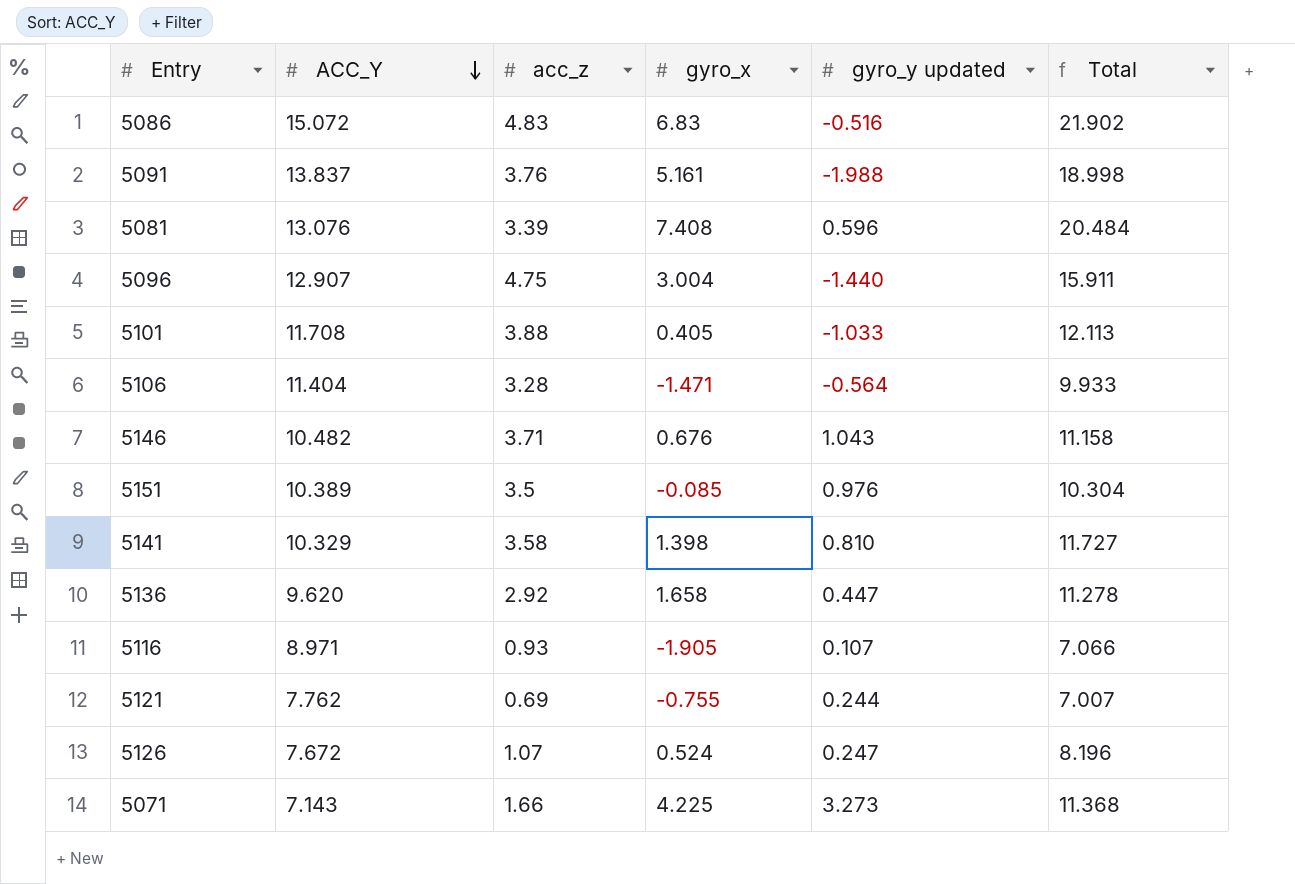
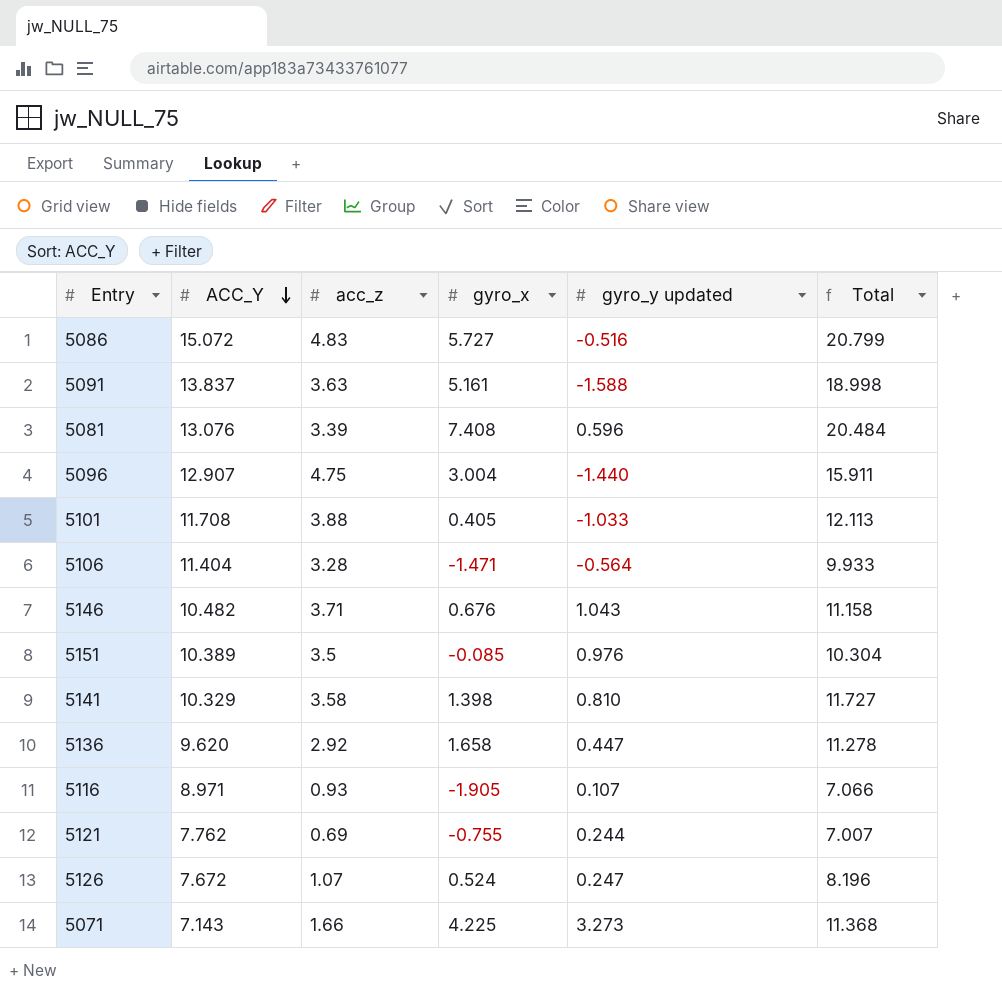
5086 | gyro_x: 6.83 -> 5.727
5086 | Total: 21.902 -> 20.799
5091 | acc_z: 3.76 -> 3.63
5091 | gyro_y updated: -1.988 -> -1.588

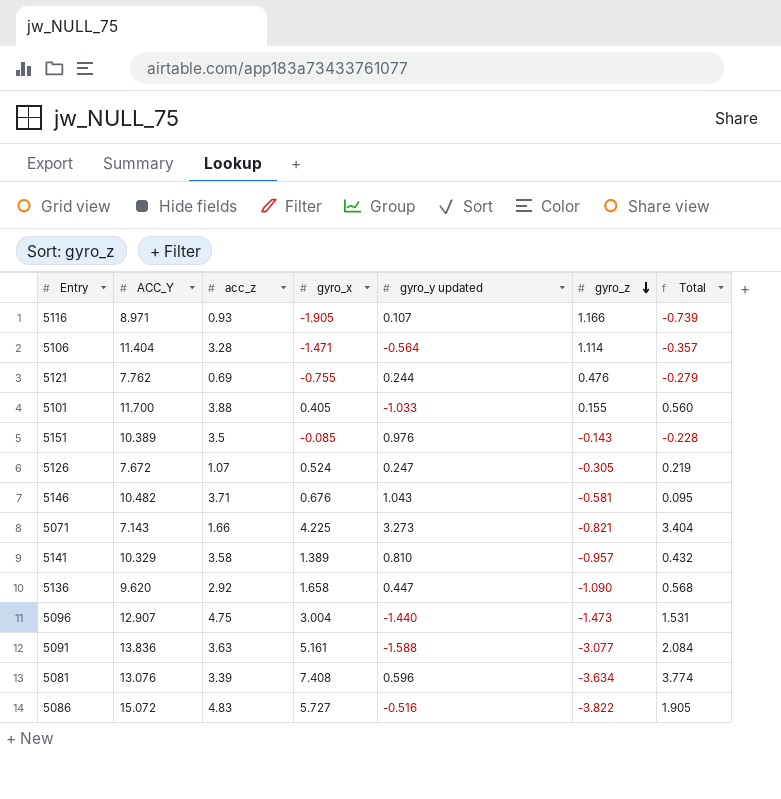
row order: ACC_Y descending -> gyro_z descending
column gyro_z | position: none -> 6
column Total | formula: [ACC_Y] + [gyro_x] -> [gyro_x] + [gyro_z]
5101 | ACC_Y: 11.708 -> 11.700
5141 | gyro_x: 1.398 -> 1.389
5091 | ACC_Y: 13.837 -> 13.836

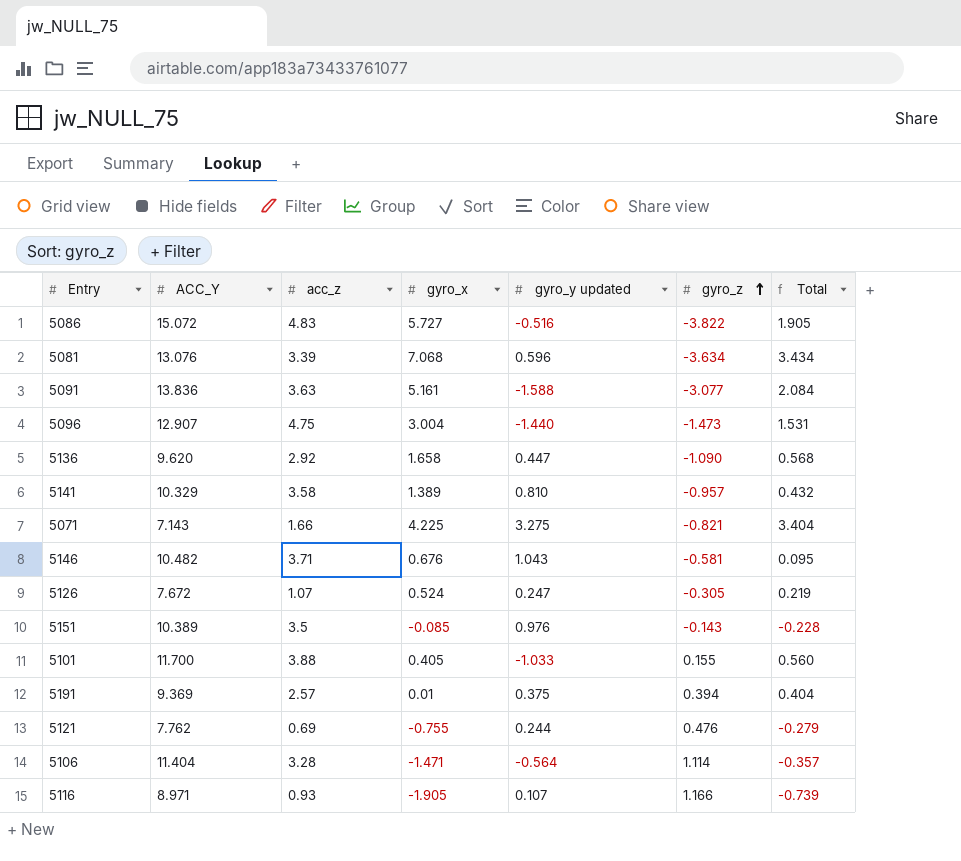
row order: gyro_z descending -> gyro_z ascending
5081 | gyro_x: 7.408 -> 7.068
5081 | Total: 3.774 -> 3.434
5071 | gyro_y updated: 3.273 -> 3.275
row 5191: none -> 9.369 | 2.57 | 0.01 | 0.375 | 0.394 | 0.404

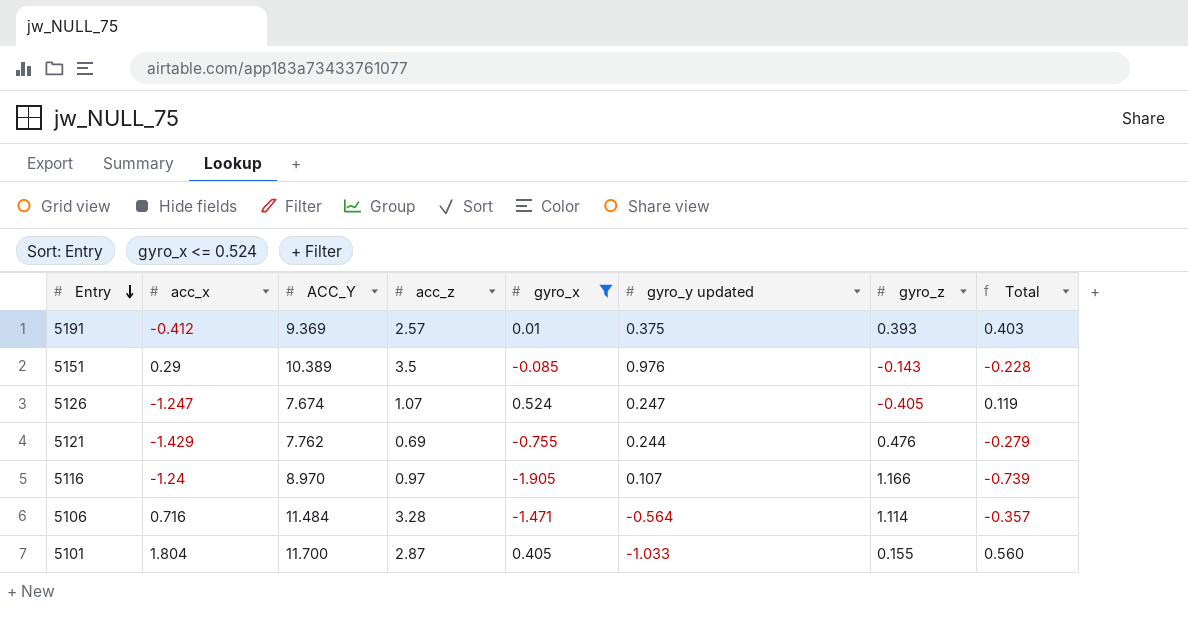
filter: none -> gyro_x <= 0.524
row order: gyro_z ascending -> Entry descending
column acc_x | position: none -> 2
5191 | gyro_z: 0.394 -> 0.393
5191 | Total: 0.404 -> 0.403
5126 | ACC_Y: 7.672 -> 7.674
5126 | gyro_z: -0.305 -> -0.405
5126 | Total: 0.219 -> 0.119
5116 | ACC_Y: 8.971 -> 8.970
5116 | acc_z: 0.93 -> 0.97
5106 | ACC_Y: 11.404 -> 11.484
5101 | acc_z: 3.88 -> 2.87

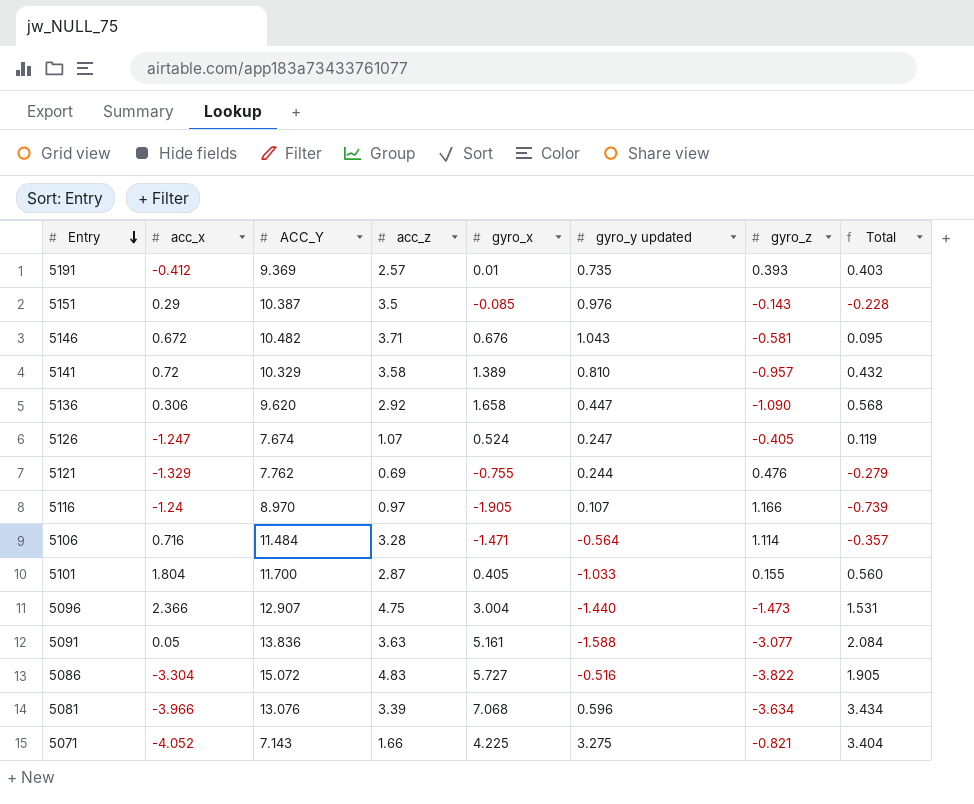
filter: gyro_x <= 0.524 -> none
5191 | gyro_y updated: 0.375 -> 0.735
5151 | ACC_Y: 10.389 -> 10.387
5121 | acc_x: -1.429 -> -1.329

